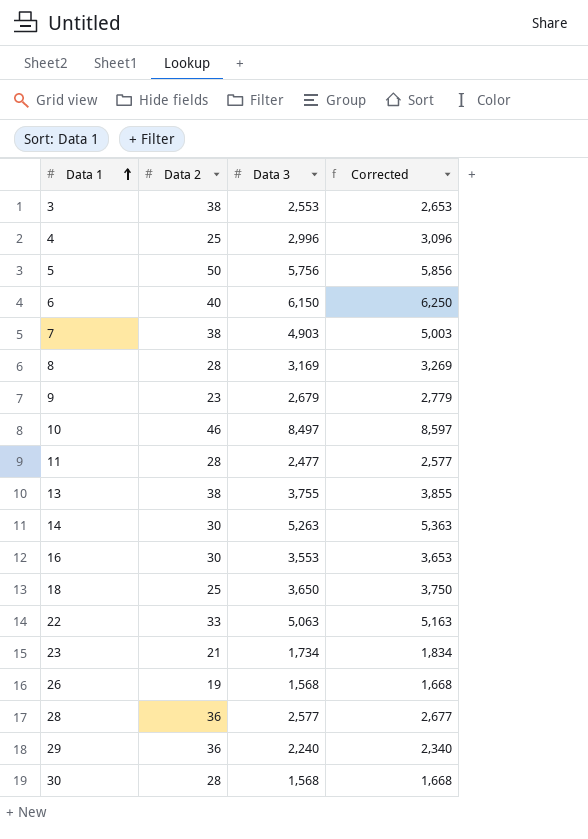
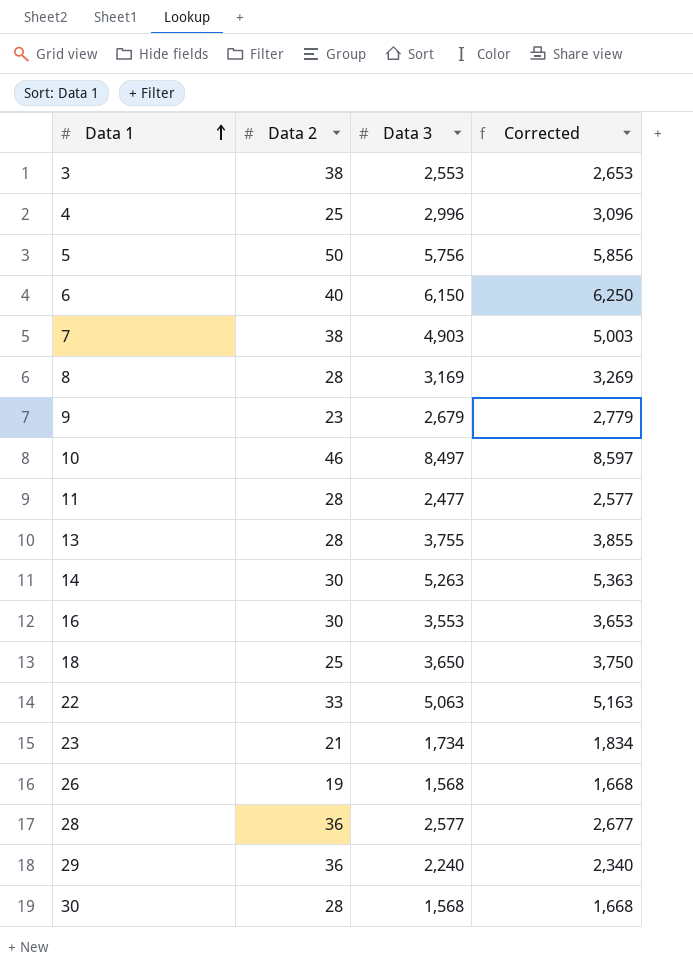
13 | Data 2: 38 -> 28

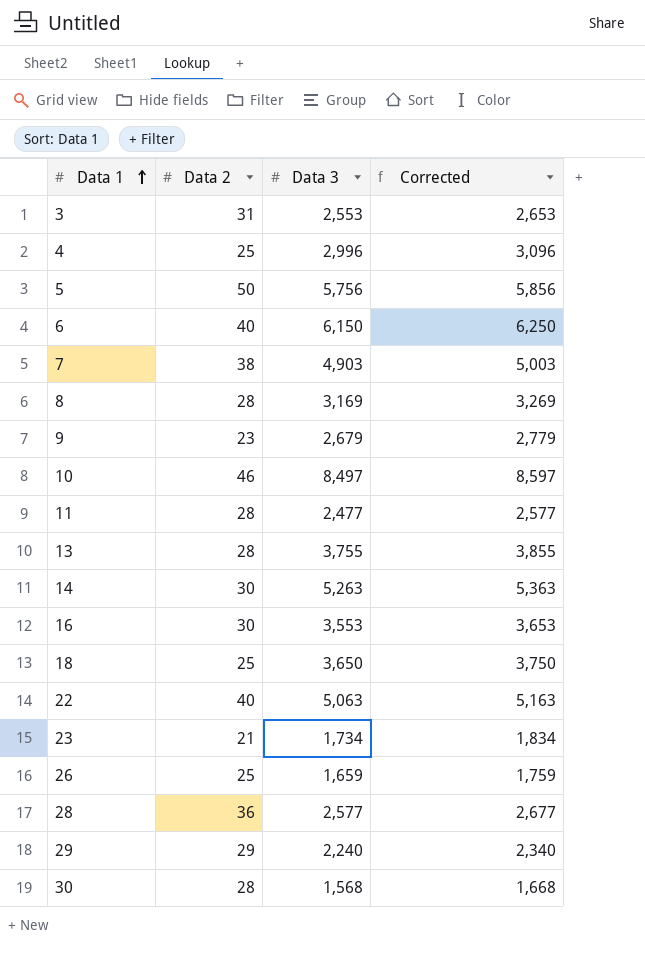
3 | Data 2: 38 -> 31
22 | Data 2: 33 -> 40
26 | Data 2: 19 -> 25
26 | Data 3: 1,568 -> 1,659
26 | Corrected: 1,668 -> 1,759
29 | Data 2: 36 -> 29

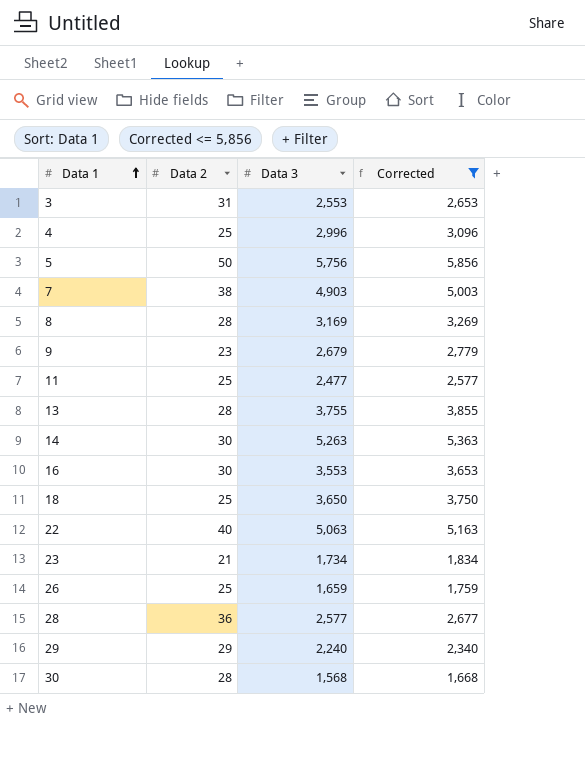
filter: none -> Corrected <= 5,856
11 | Data 2: 28 -> 25

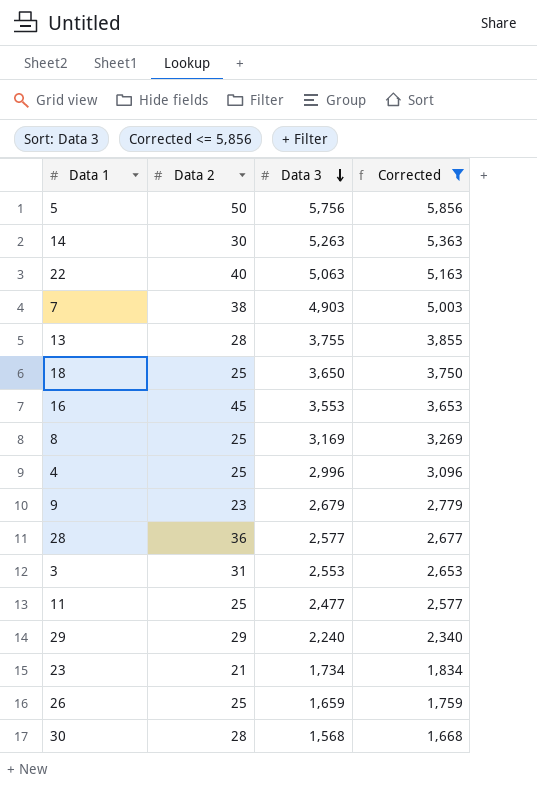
row order: Data 1 ascending -> Data 3 descending
16 | Data 2: 30 -> 45
8 | Data 2: 28 -> 25

